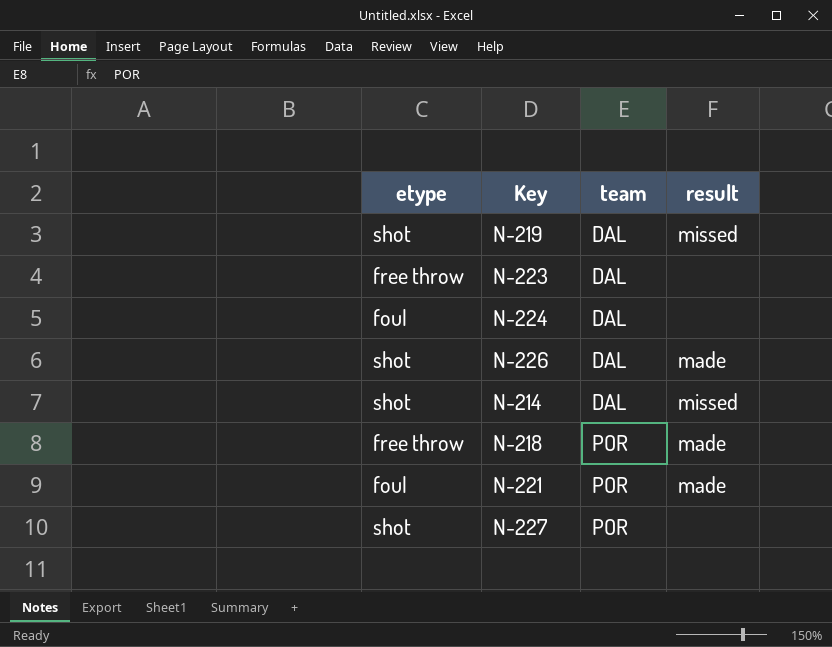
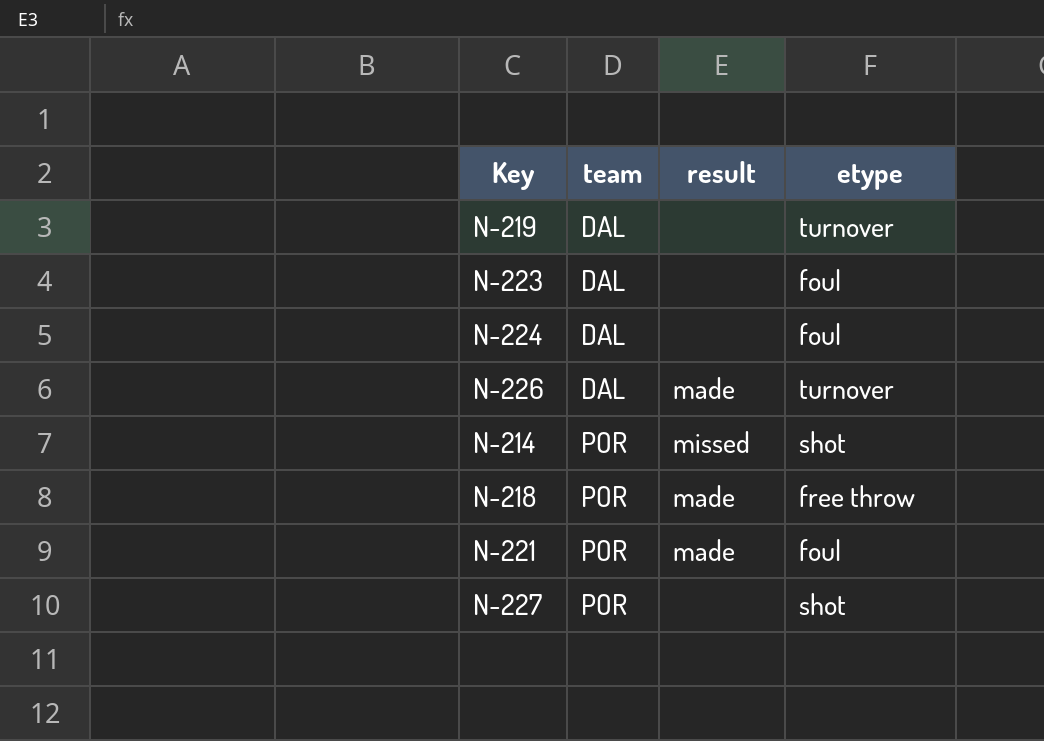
column etype | position: 1 -> 4
N-219 | result: missed -> none
N-219 | etype: shot -> turnover
N-223 | etype: free throw -> foul
N-226 | etype: shot -> turnover
N-214 | team: DAL -> POR

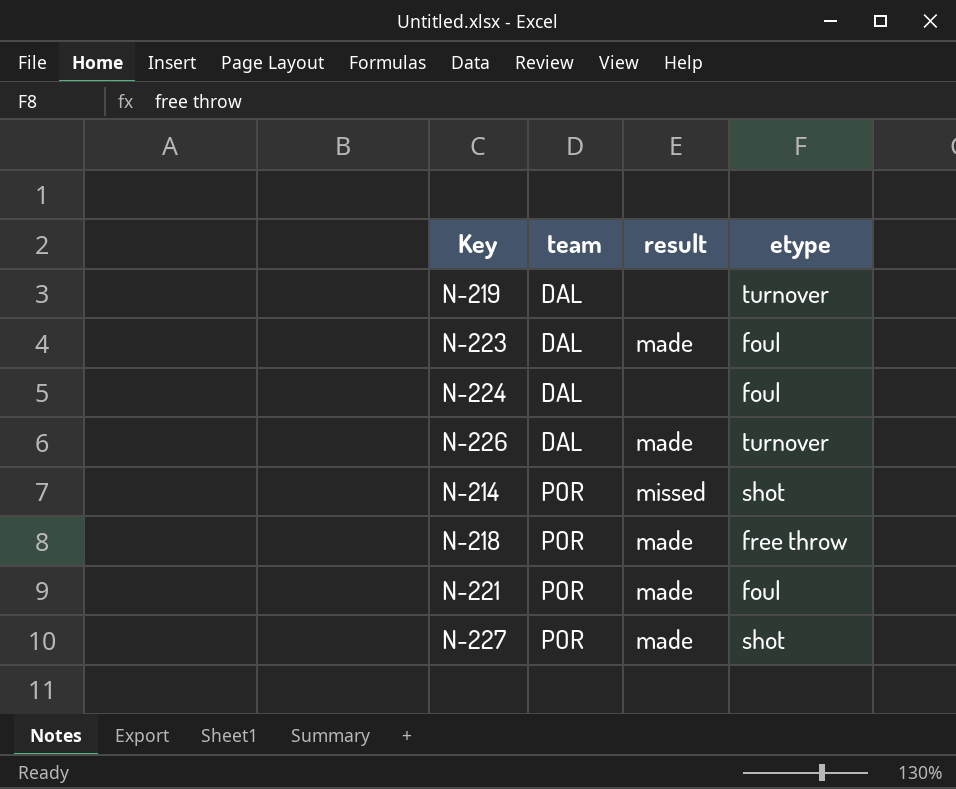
N-223 | result: none -> made
N-227 | result: none -> made

